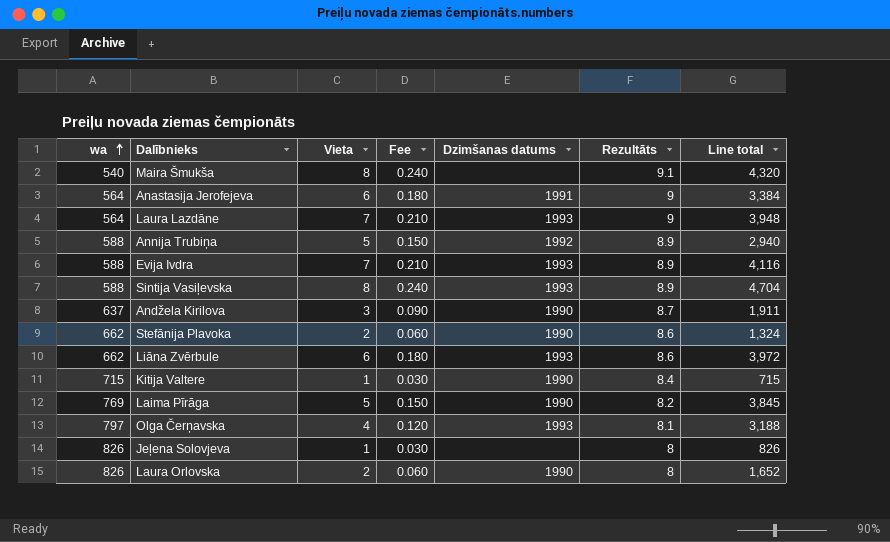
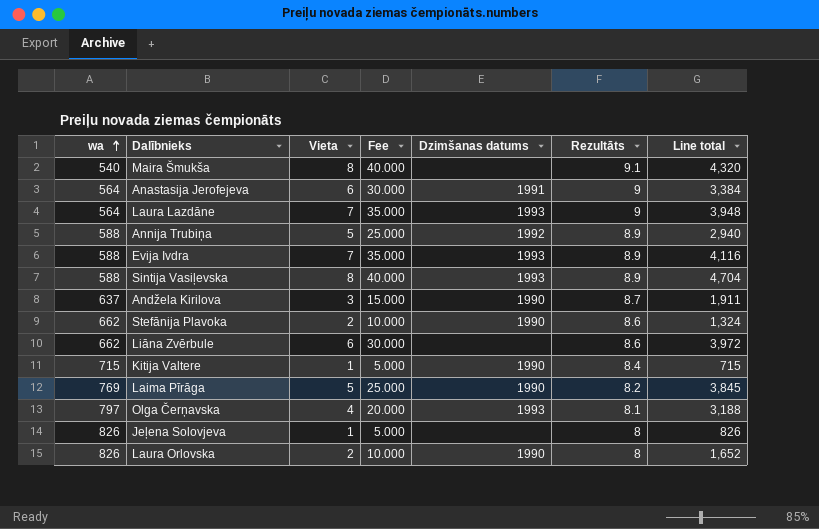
column Fee | formula: [Vieta] * 0.03 -> [Vieta] * 5
Liāna Zvērbule | Dzimšanas datums: 1993 -> none

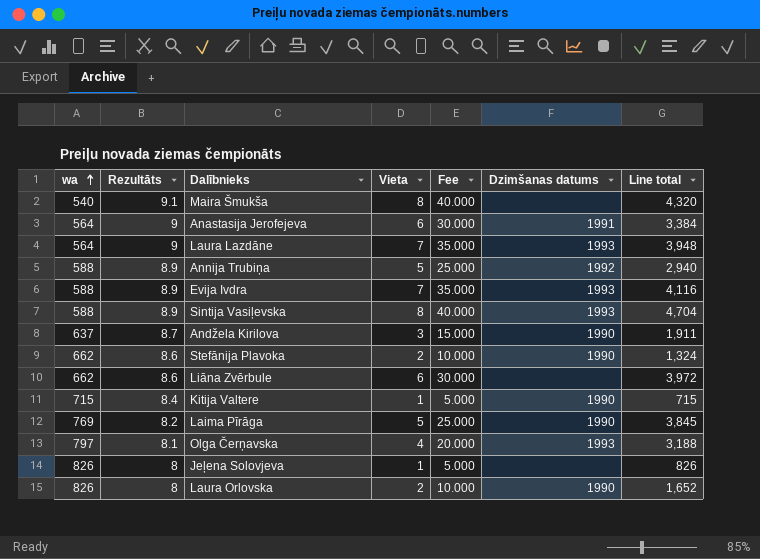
column Rezultāts | position: 6 -> 2

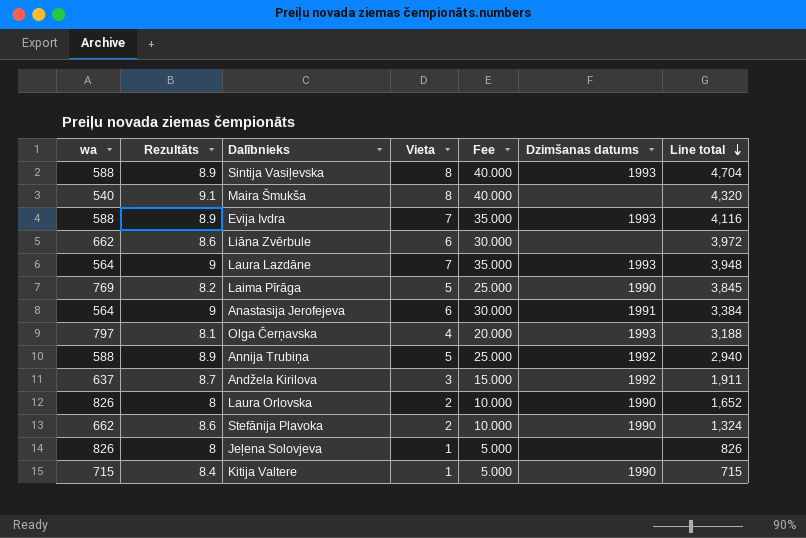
row order: wa ascending -> Line total descending
Andžela Kirilova | Dzimšanas datums: 1990 -> 1992

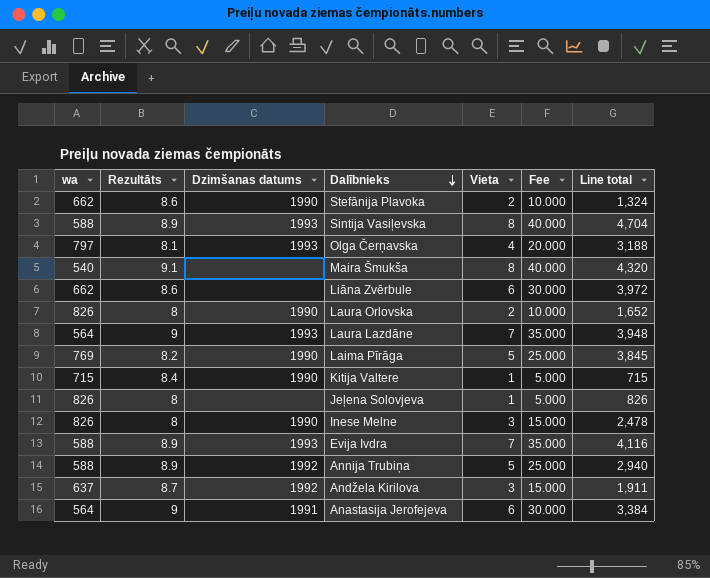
row order: Line total descending -> Dalībnieks descending
column Dzimšanas datums | position: 6 -> 3
row Inese Melne: none -> 826 | 8 | 1990 | 3 | 15.000 | 2,478

